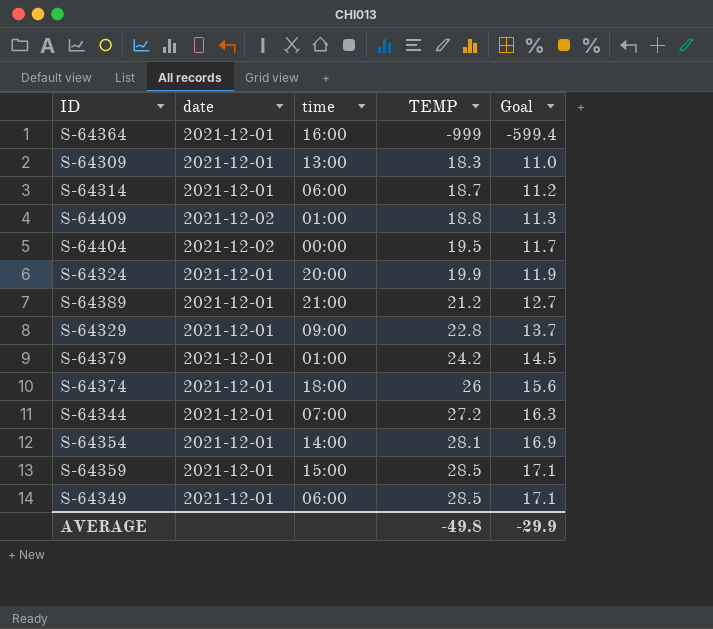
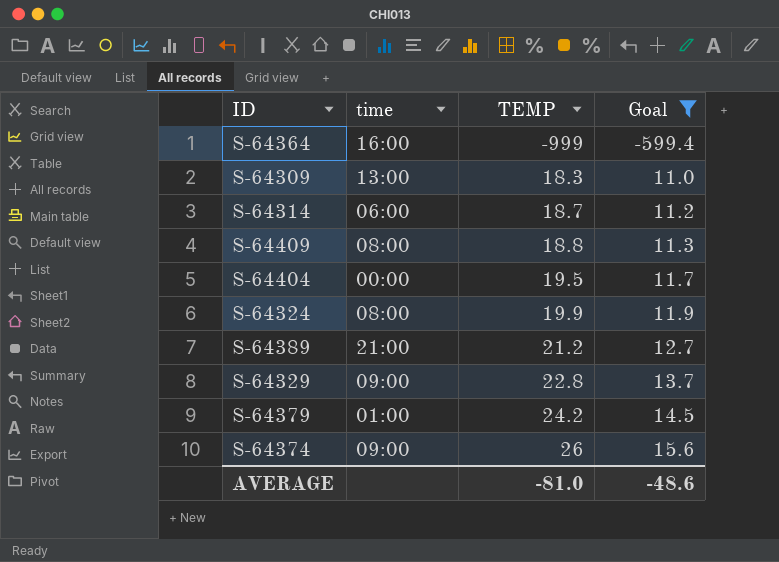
filter: none -> Goal <= 15.6
column date | position: 2 -> none
S-64409 | time: 01:00 -> 08:00
S-64324 | time: 20:00 -> 08:00
S-64374 | time: 18:00 -> 09:00
AVERAGE | TEMP: -49.8 -> -81.0
AVERAGE | Goal: -29.9 -> -48.6

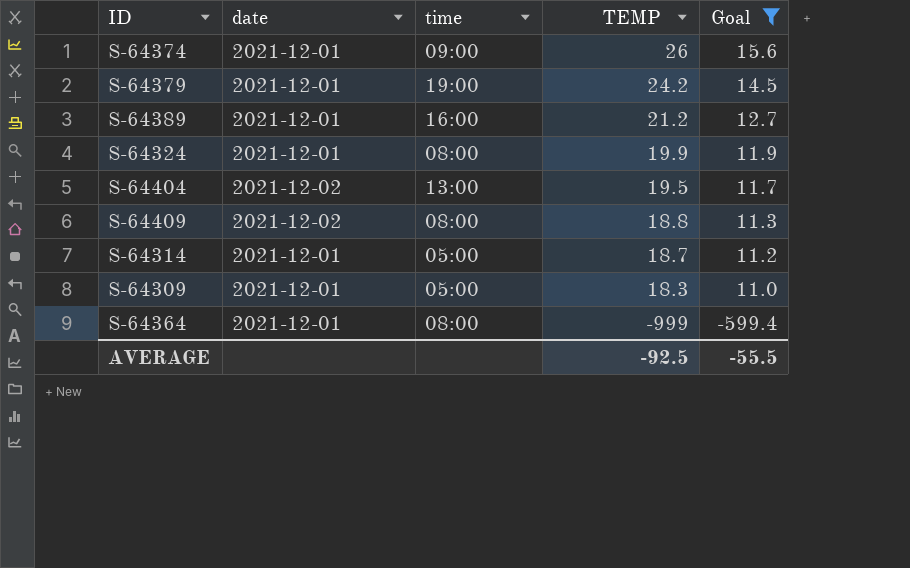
row order: TEMP ascending -> TEMP descending
column date | position: none -> 2
row S-64329: 09:00 | 22.8 | 13.7 -> none
S-64379 | time: 01:00 -> 19:00
S-64389 | time: 21:00 -> 16:00
S-64404 | time: 00:00 -> 13:00
S-64314 | time: 06:00 -> 05:00
S-64309 | time: 13:00 -> 05:00
S-64364 | time: 16:00 -> 08:00
AVERAGE | TEMP: -81.0 -> -92.5
AVERAGE | Goal: -48.6 -> -55.5

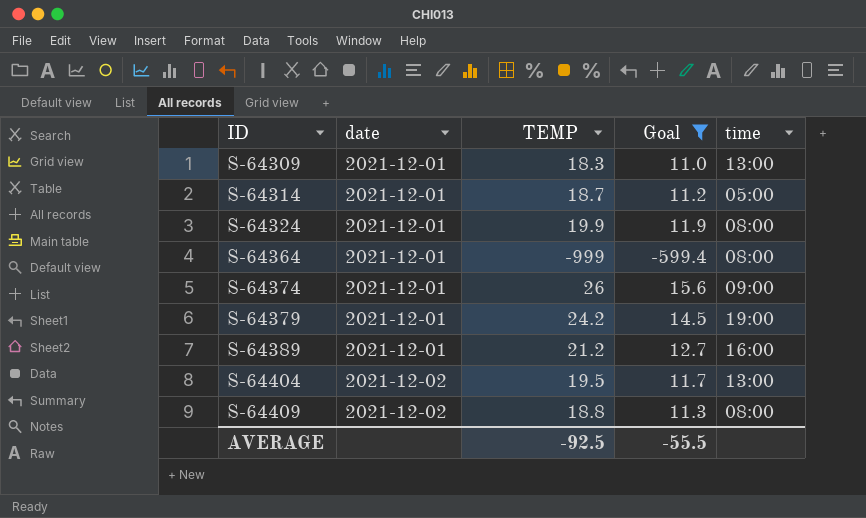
row order: TEMP descending -> ID ascending
column time | position: 3 -> 5
S-64309 | time: 05:00 -> 13:00

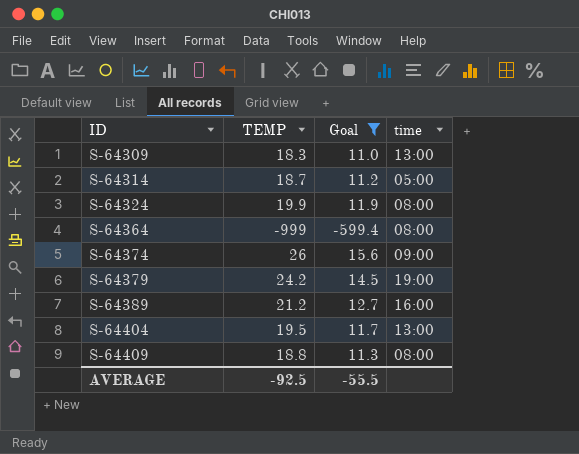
column date | position: 2 -> none

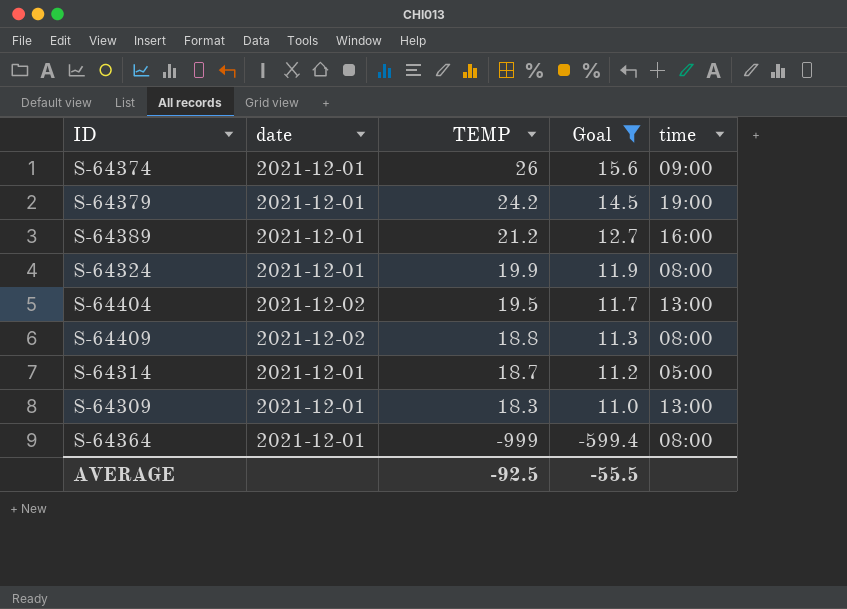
row order: ID ascending -> TEMP descending
column date | position: none -> 2

